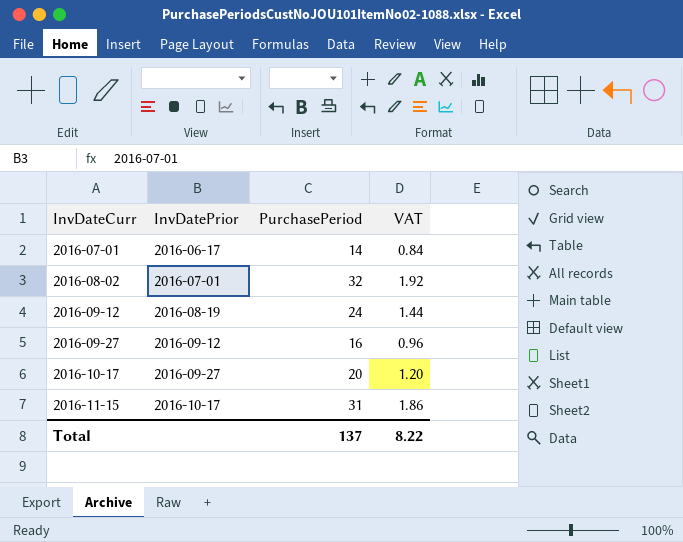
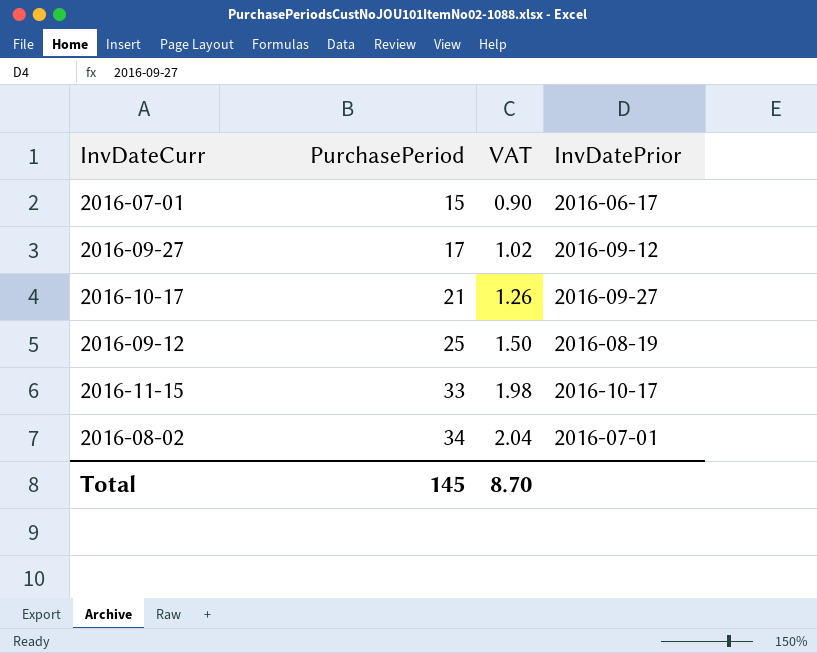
row order: InvDateCurr ascending -> PurchasePeriod ascending
column InvDatePrior | position: 2 -> 4
2016-07-01 | PurchasePeriod: 14 -> 15
2016-07-01 | VAT: 0.84 -> 0.90
2016-09-27 | PurchasePeriod: 16 -> 17
2016-09-27 | VAT: 0.96 -> 1.02
2016-10-17 | PurchasePeriod: 20 -> 21
2016-10-17 | VAT: 1.20 -> 1.26
2016-09-12 | PurchasePeriod: 24 -> 25
2016-09-12 | VAT: 1.44 -> 1.50
2016-11-15 | PurchasePeriod: 31 -> 33
2016-11-15 | VAT: 1.86 -> 1.98
2016-08-02 | PurchasePeriod: 32 -> 34
2016-08-02 | VAT: 1.92 -> 2.04
Total | PurchasePeriod: 137 -> 145
Total | VAT: 8.22 -> 8.70

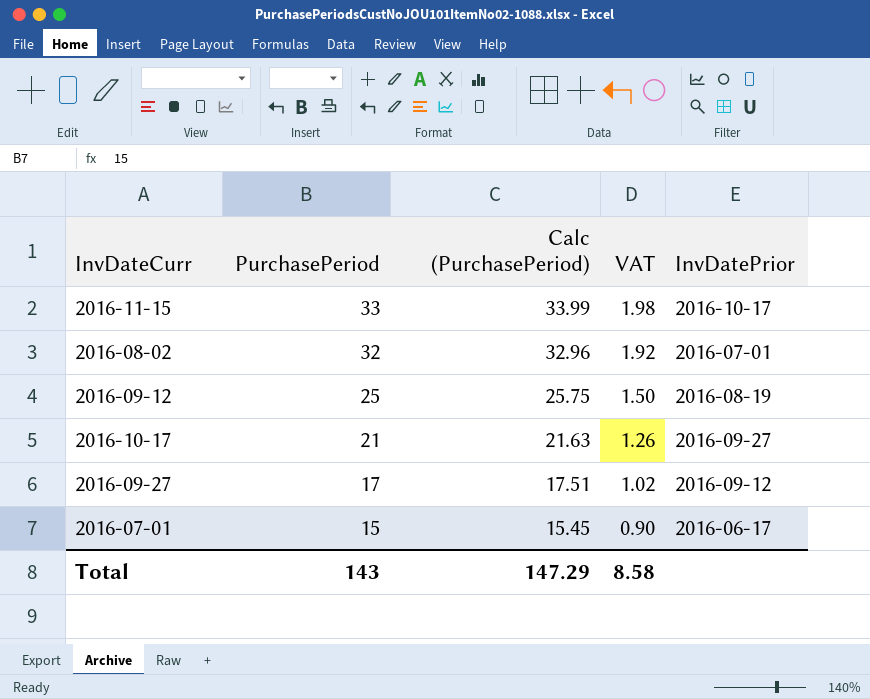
row order: PurchasePeriod ascending -> PurchasePeriod descending
column Calc (PurchasePeriod) | formula: none -> [PurchasePeriod] * 1.03
2016-08-02 | PurchasePeriod: 34 -> 32
2016-08-02 | VAT: 2.04 -> 1.92
Total | PurchasePeriod: 145 -> 143
Total | VAT: 8.70 -> 8.58

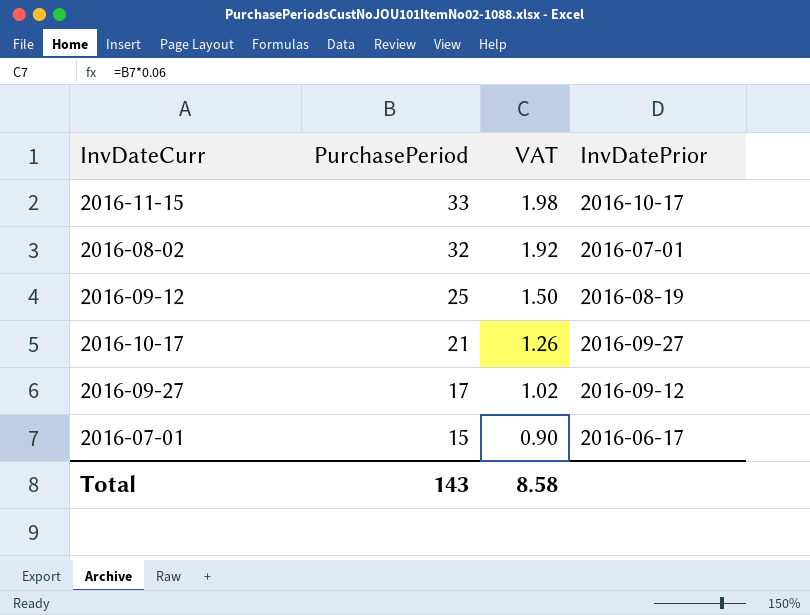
column Calc (PurchasePeriod) | formula: [PurchasePeriod] * 1.03 -> none

